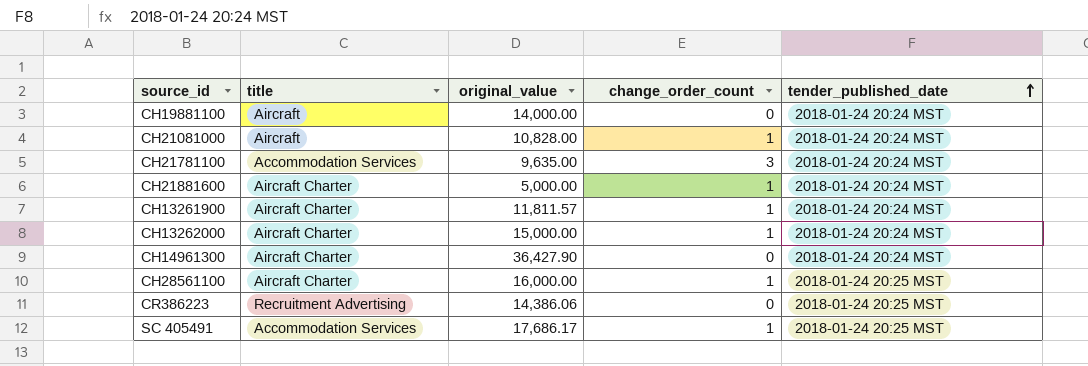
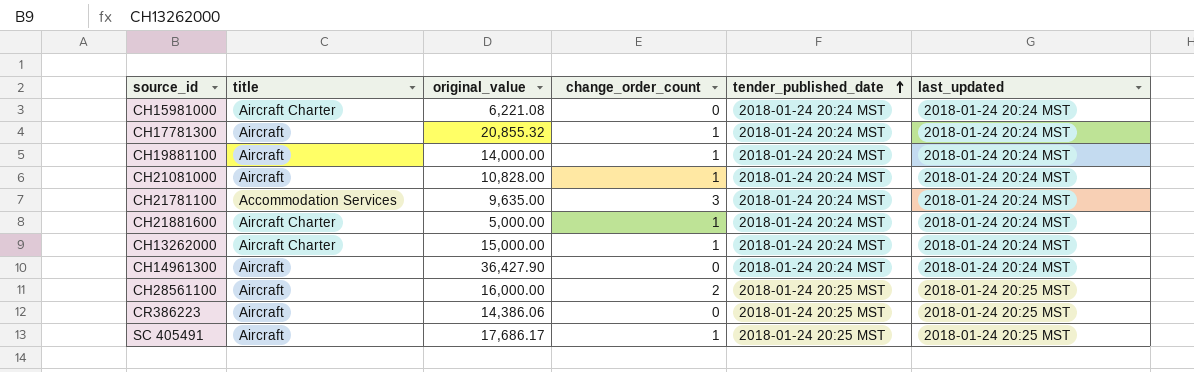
column last_updated | position: none -> 6
row CH13261900: Aircraft Charter | 11,811.57 | 1 | 2018-01-24 20:24 MST -> none
row CH15981000: none -> Aircraft Charter | 6,221.08 | 0 | 2018-01-24 20:24 MST | 2018-01-24 20:24 MST
row CH17781300: none -> Aircraft | 20,855.32 | 1 | 2018-01-24 20:24 MST | 2018-01-24 20:24 MST
CH19881100 | change_order_count: 0 -> 1
CH14961300 | title: Aircraft Charter -> Aircraft
CH28561100 | title: Aircraft Charter -> Aircraft
CH28561100 | change_order_count: 1 -> 2
CR386223 | title: Recruitment Advertising -> Aircraft
SC 405491 | title: Accommodation Services -> Aircraft

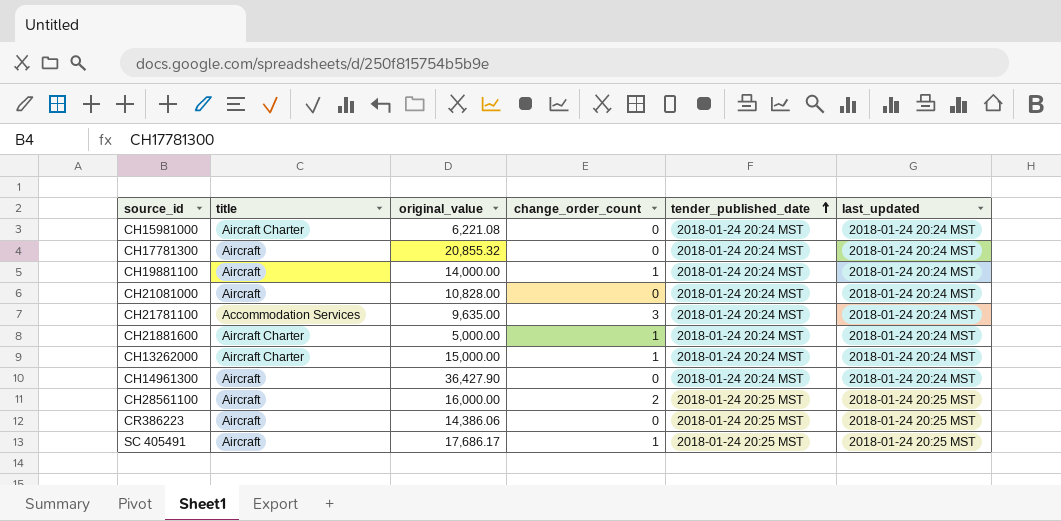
CH17781300 | change_order_count: 1 -> 0
CH21081000 | change_order_count: 1 -> 0

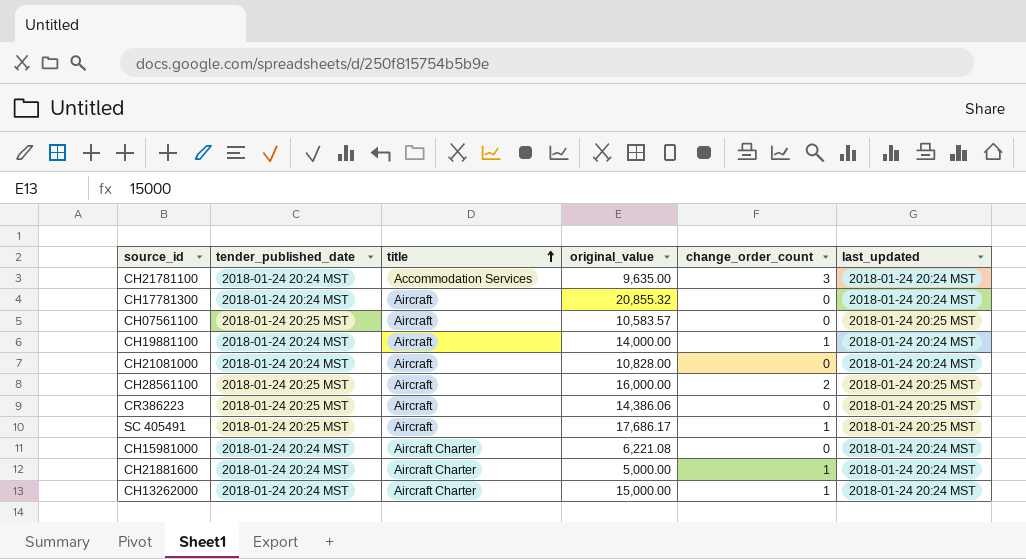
row order: tender_published_date ascending -> title ascending
column tender_published_date | position: 5 -> 2
row CH14961300: Aircraft | 36,427.90 | 0 | 2018-01-24 20:24 MST | 2018-01-24 20:24 MST -> none
row CH07561100: none -> 2018-01-24 20:25 MST | Aircraft | 10,583.57 | 0 | 2018-01-24 20:25 MST

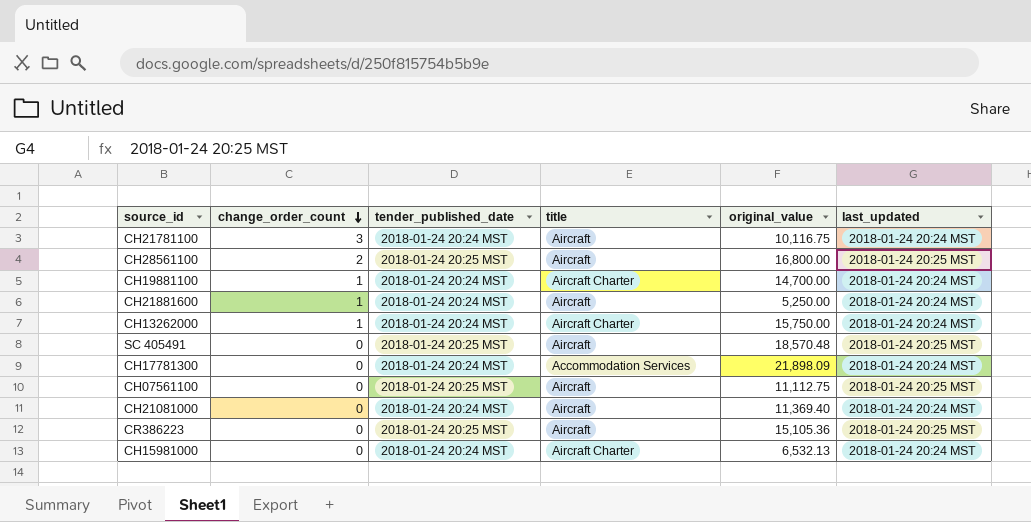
row order: title ascending -> change_order_count descending
column change_order_count | position: 5 -> 2
CH21781100 | title: Accommodation Services -> Aircraft
CH21781100 | original_value: 9,635.00 -> 10,116.75
CH28561100 | original_value: 16,000.00 -> 16,800.00
CH19881100 | title: Aircraft -> Aircraft Charter
CH19881100 | original_value: 14,000.00 -> 14,700.00
CH21881600 | title: Aircraft Charter -> Aircraft
CH21881600 | original_value: 5,000.00 -> 5,250.00
CH13262000 | original_value: 15,000.00 -> 15,750.00
SC 405491 | change_order_count: 1 -> 0
SC 405491 | original_value: 17,686.17 -> 18,570.48
CH17781300 | title: Aircraft -> Accommodation Services
CH17781300 | original_value: 20,855.32 -> 21,898.09
CH07561100 | original_value: 10,583.57 -> 11,112.75
CH21081000 | original_value: 10,828.00 -> 11,369.40
CR386223 | original_value: 14,386.06 -> 15,105.36
CH15981000 | original_value: 6,221.08 -> 6,532.13

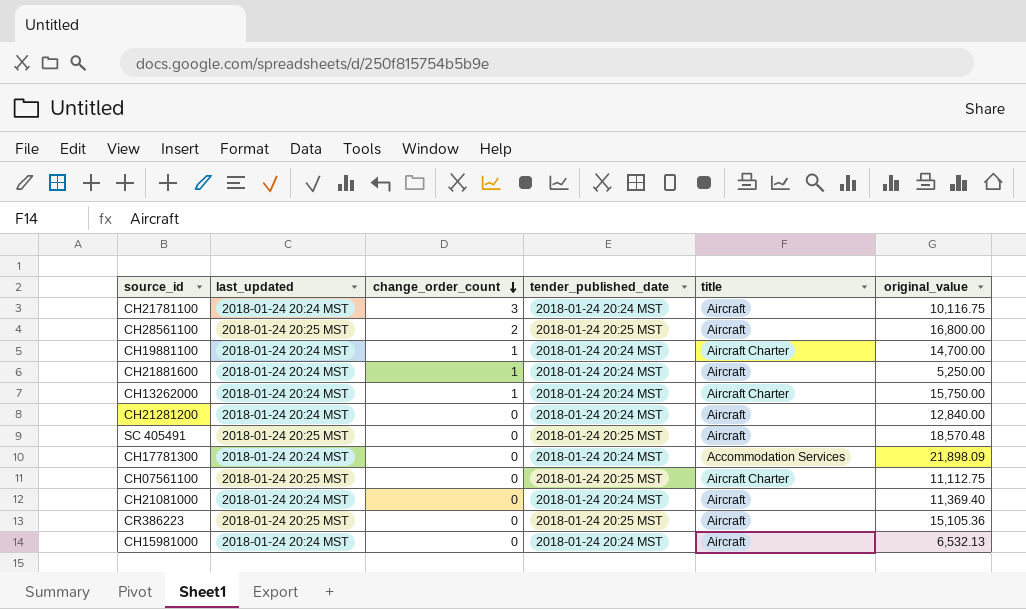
column last_updated | position: 6 -> 2
row CH21281200: none -> 2018-01-24 20:24 MST | 0 | 2018-01-24 20:24 MST | Aircraft | 12,840.00
CH07561100 | title: Aircraft -> Aircraft Charter
CH15981000 | title: Aircraft Charter -> Aircraft

